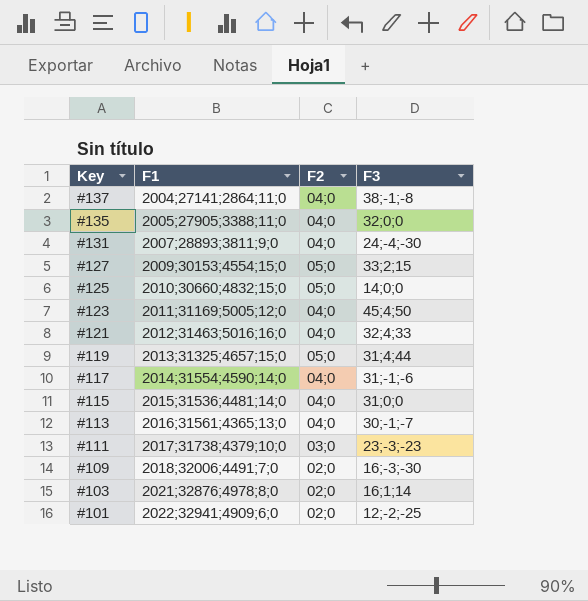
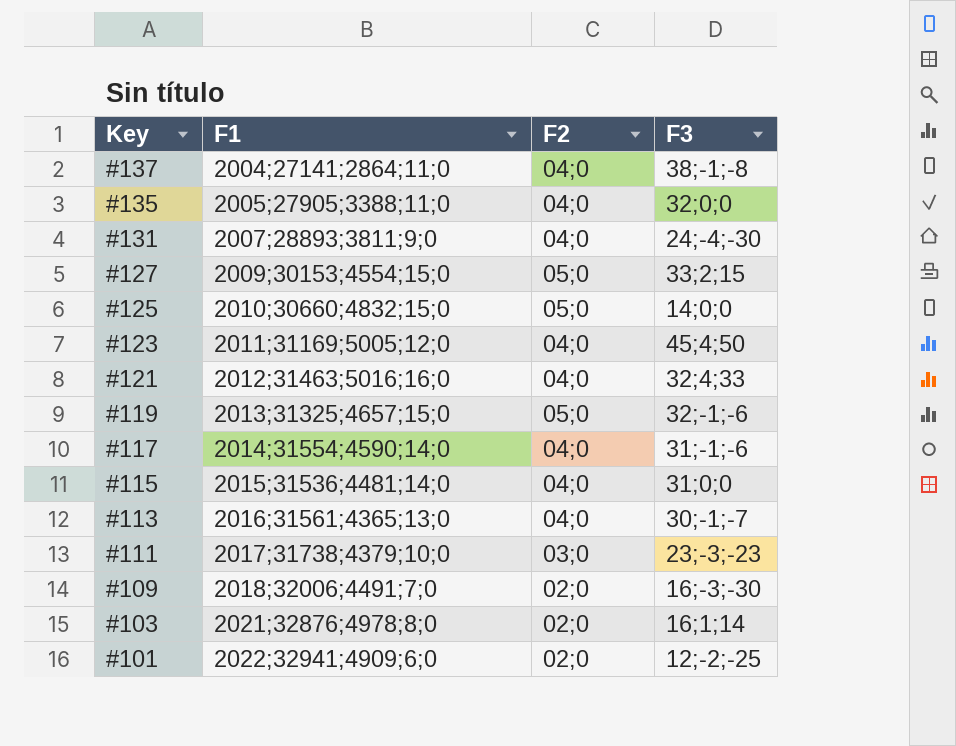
#119 | F3: 31;4;44 -> 32;-1;-6

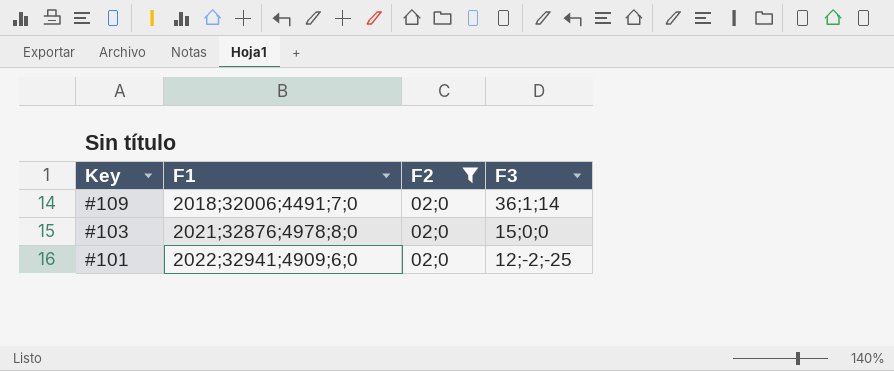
filter: none -> F2 = 02;0
#109 | F3: 16;-3;-30 -> 36;1;14
#103 | F3: 16;1;14 -> 15;0;0

